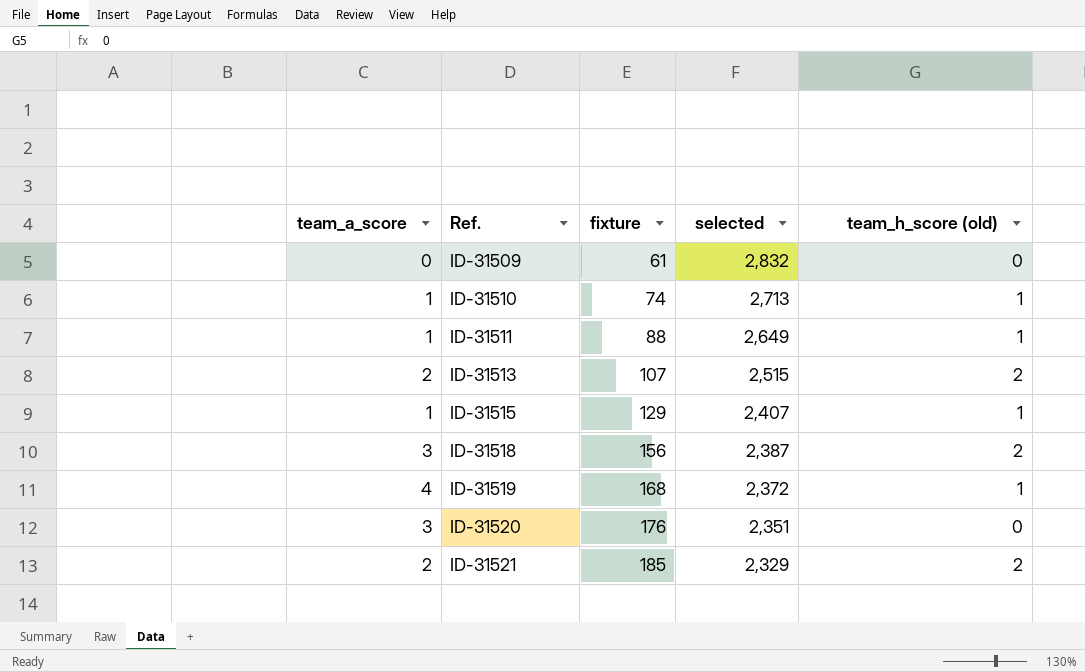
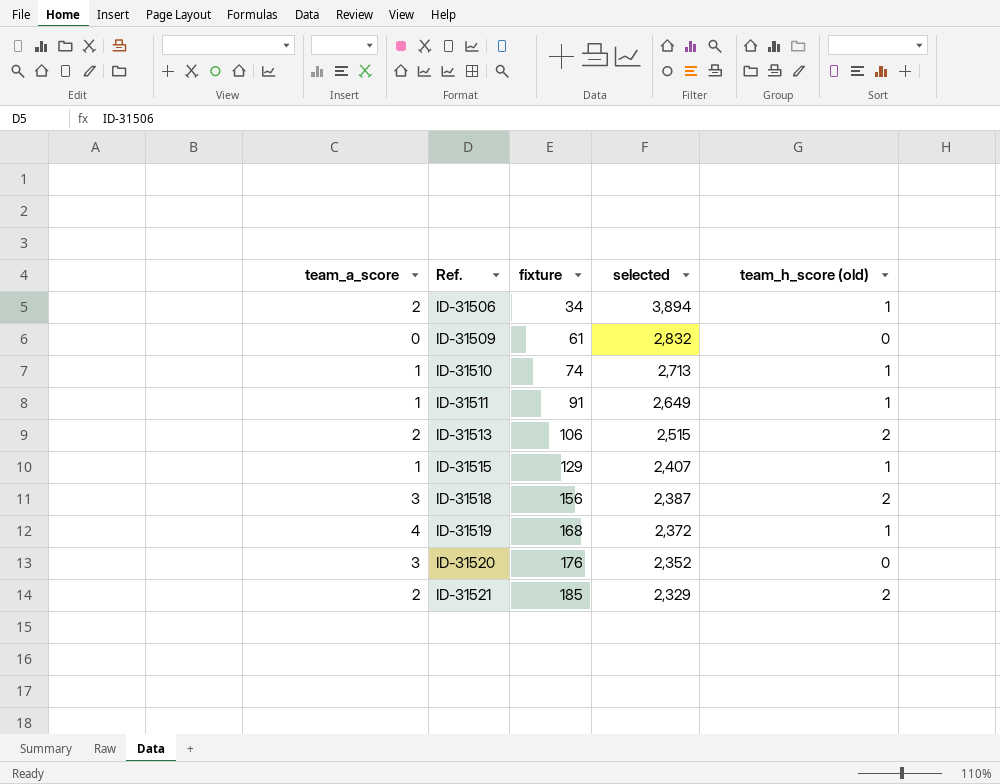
row ID-31506: none -> 2 | 34 | 3,894 | 1
ID-31511 | fixture: 88 -> 91
ID-31513 | fixture: 107 -> 106
ID-31520 | selected: 2,351 -> 2,352

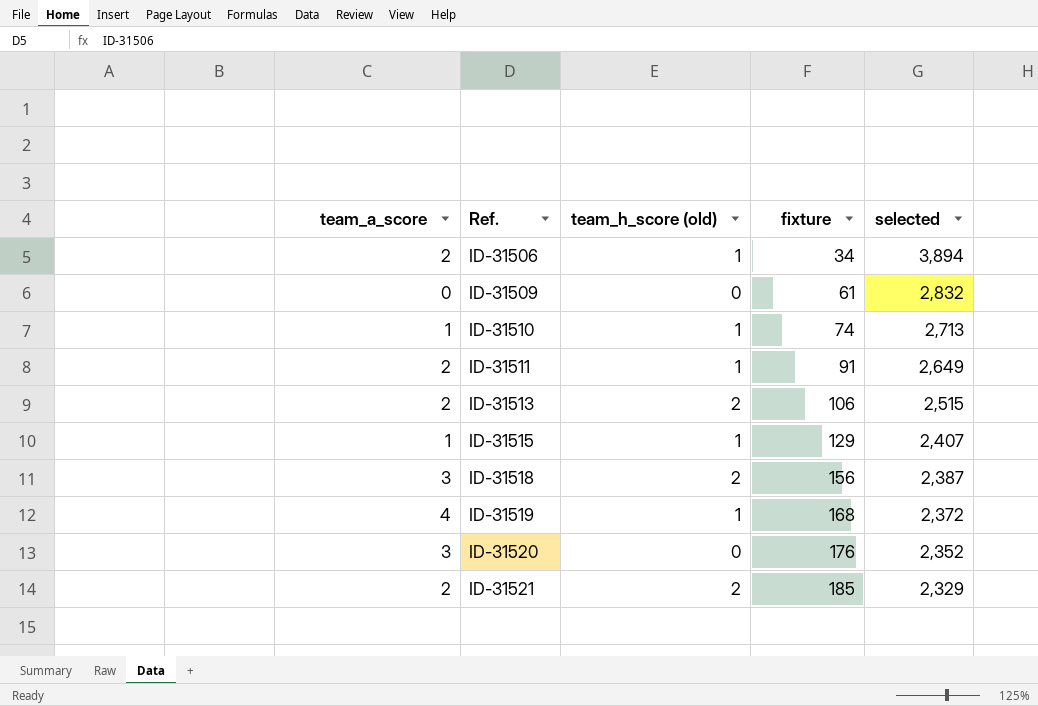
column team_h_score (old) | position: 5 -> 3
ID-31511 | team_a_score: 1 -> 2

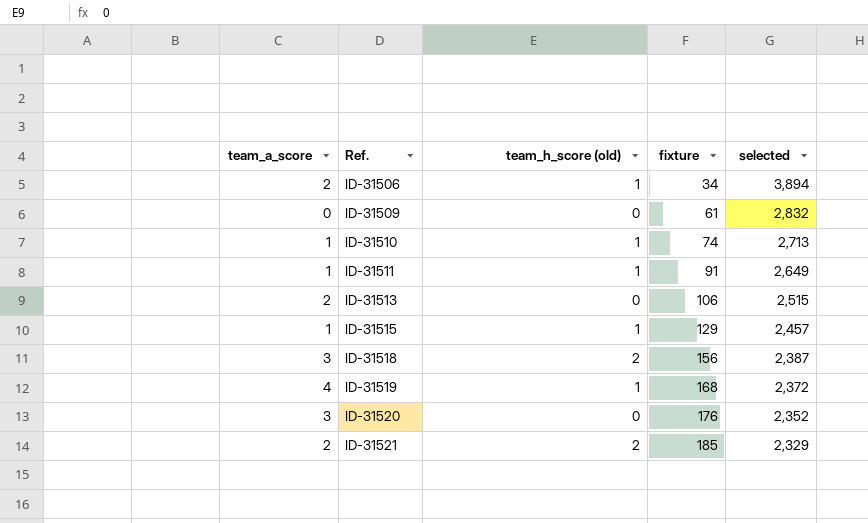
ID-31511 | team_a_score: 2 -> 1
ID-31513 | team_h_score (old): 2 -> 0
ID-31515 | selected: 2,407 -> 2,457

